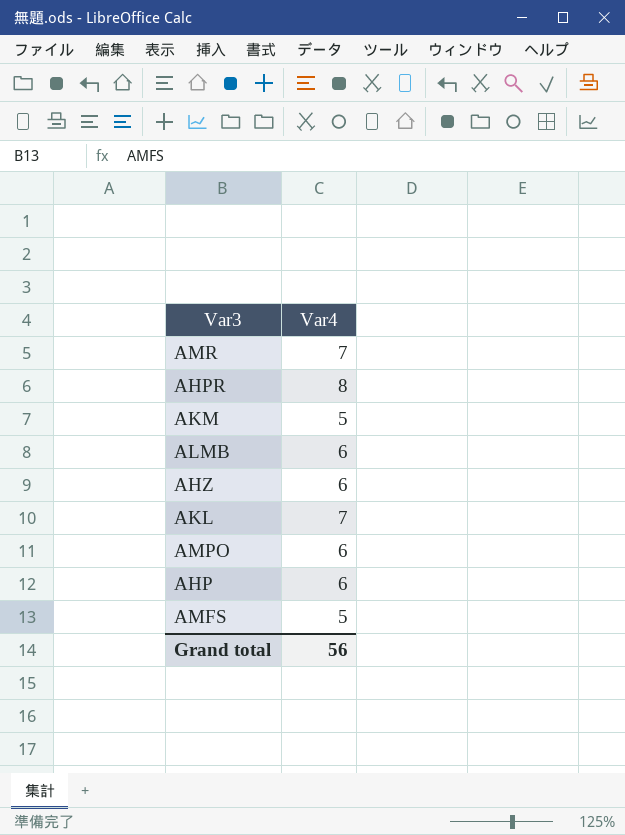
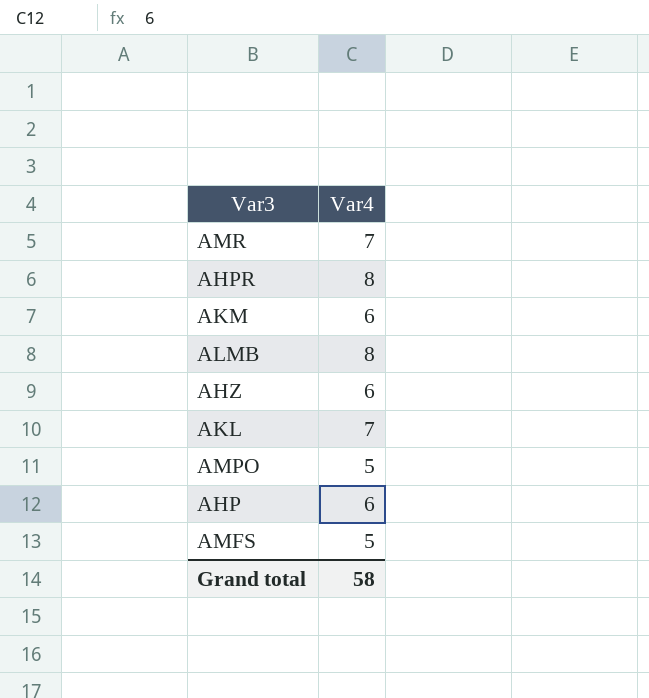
AKM | Var4: 5 -> 6
ALMB | Var4: 6 -> 8
AMPO | Var4: 6 -> 5
Grand total | Var4: 56 -> 58

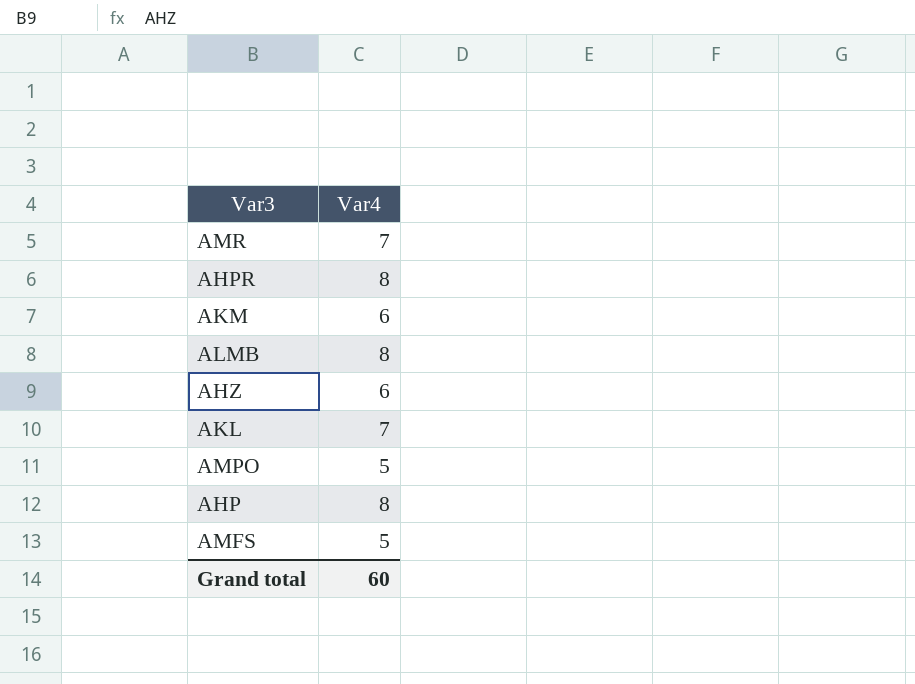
AHP | Var4: 6 -> 8
Grand total | Var4: 58 -> 60

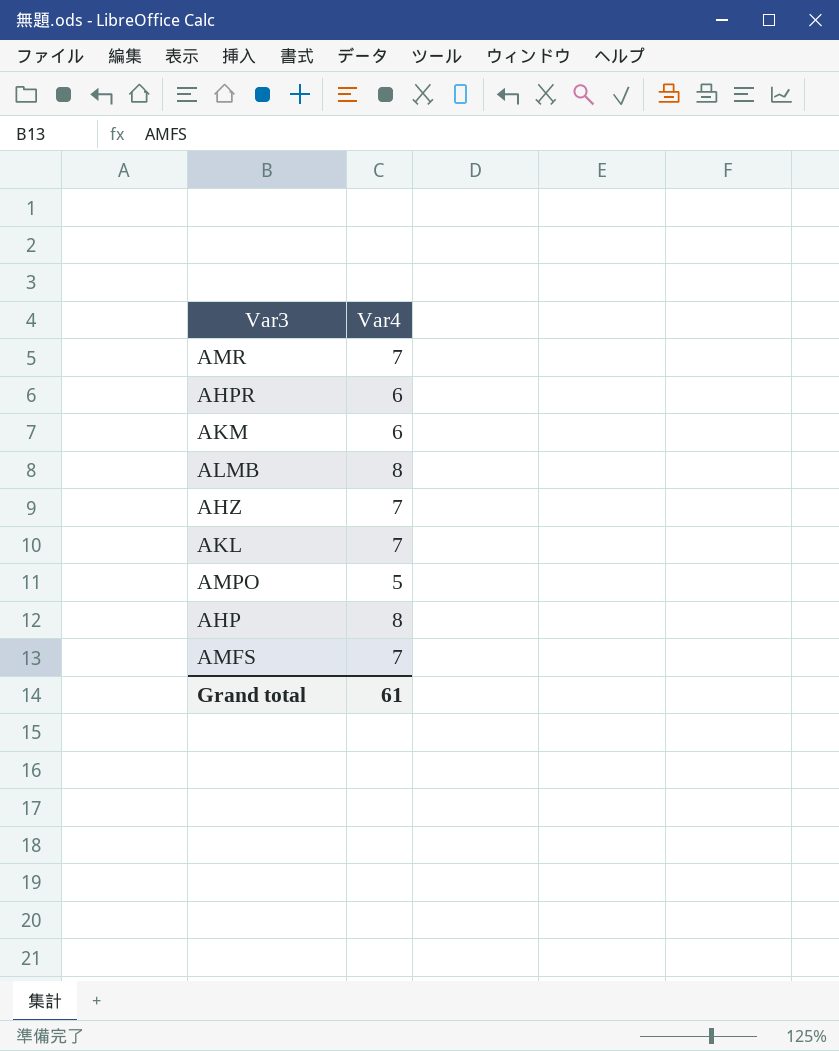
AHPR | Var4: 8 -> 6
AHZ | Var4: 6 -> 7
AMFS | Var4: 5 -> 7
Grand total | Var4: 60 -> 61

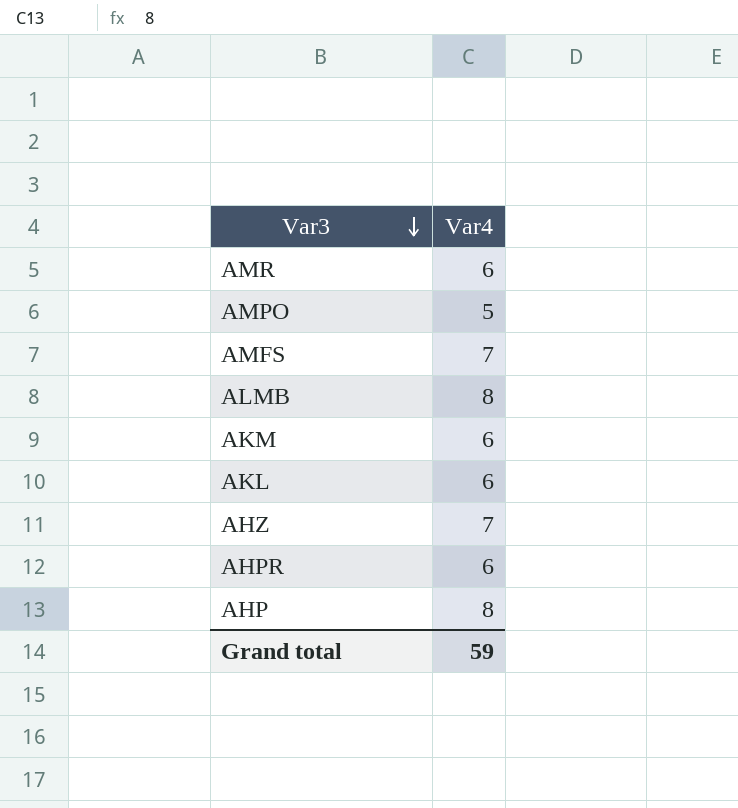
row order: none -> Var3 descending
AMR | Var4: 7 -> 6
AKL | Var4: 7 -> 6
Grand total | Var4: 61 -> 59

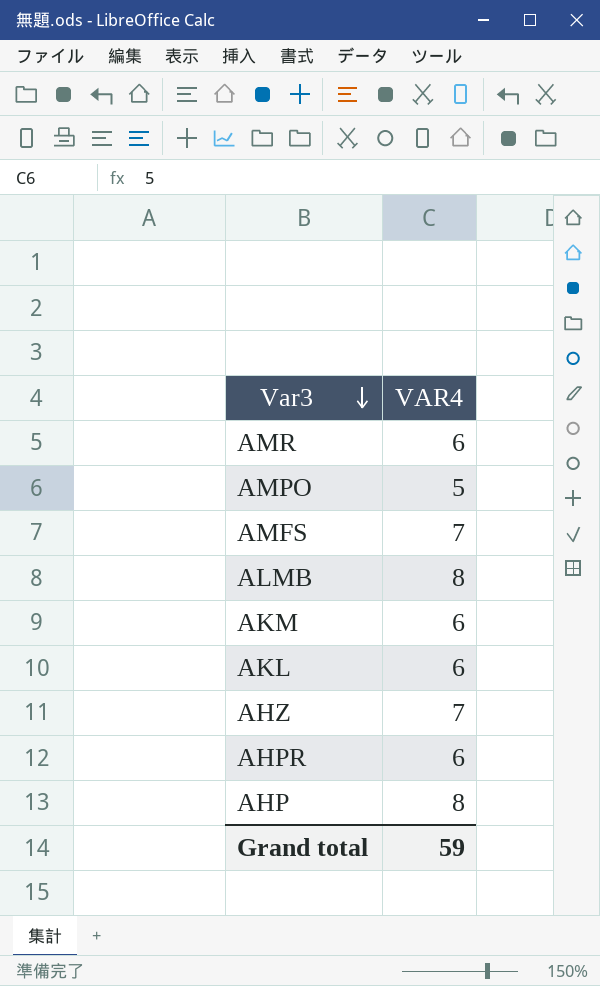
column name: Var4 -> VAR4

